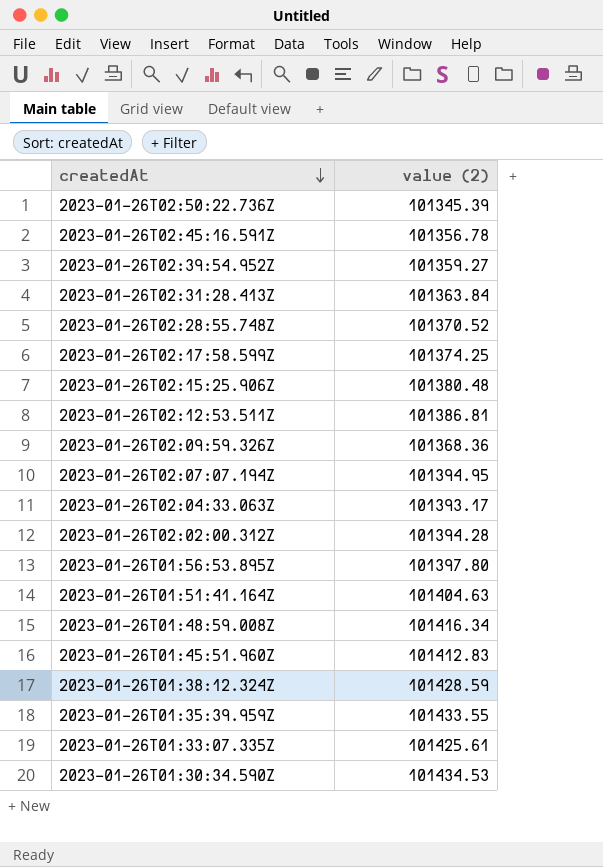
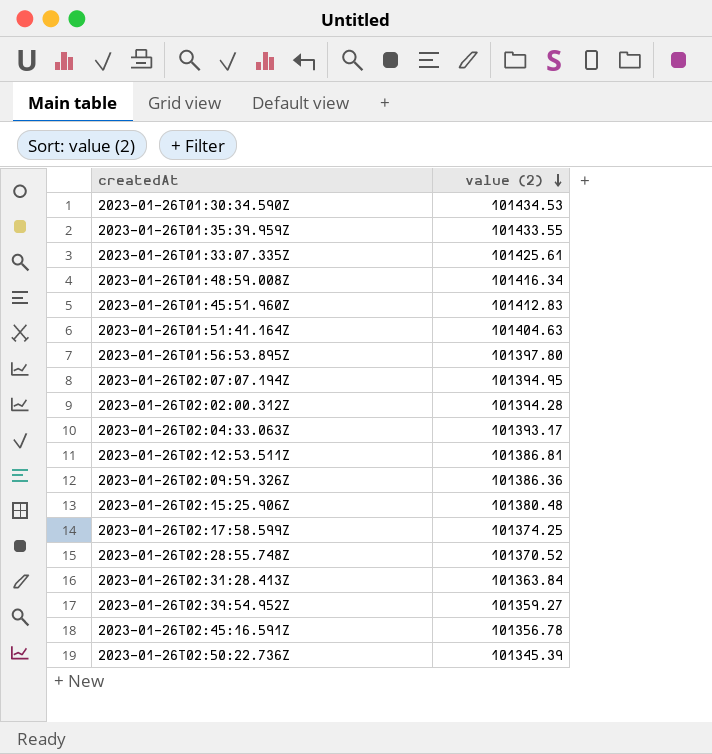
row order: createdAt descending -> value (2) descending
row 2023-01-26T01:38:12.324Z: 101428.59 -> none
2023-01-26T02:09:59.326Z | value (2): 101368.36 -> 101386.36

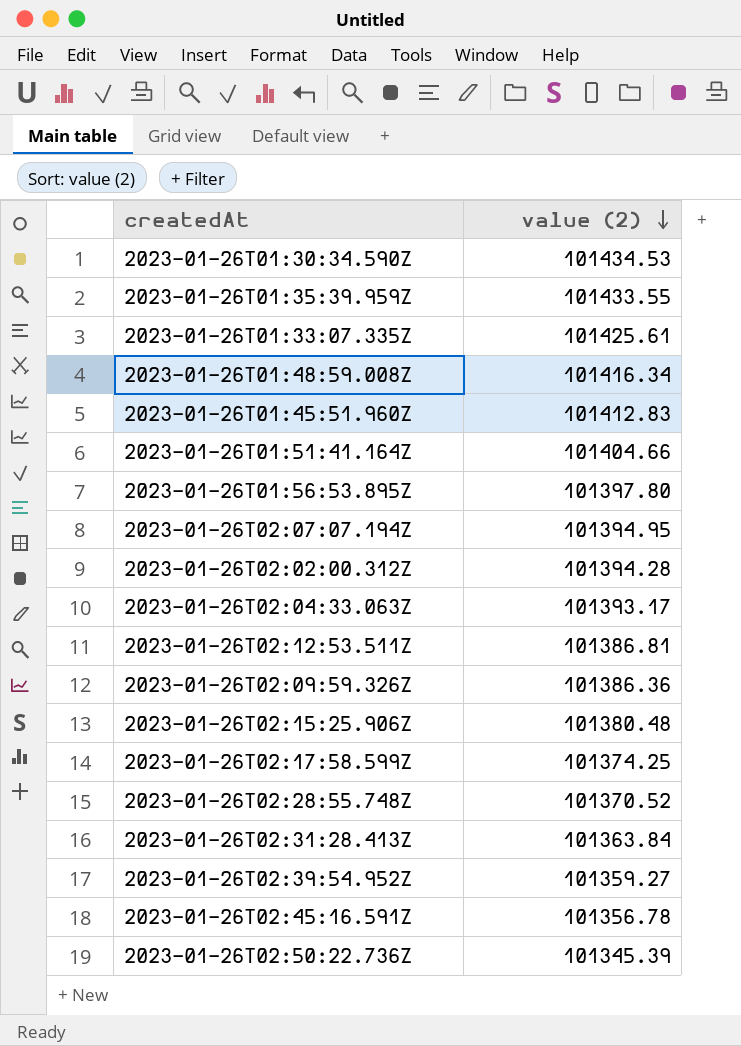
2023-01-26T01:51:41.164Z | value (2): 101404.63 -> 101404.66

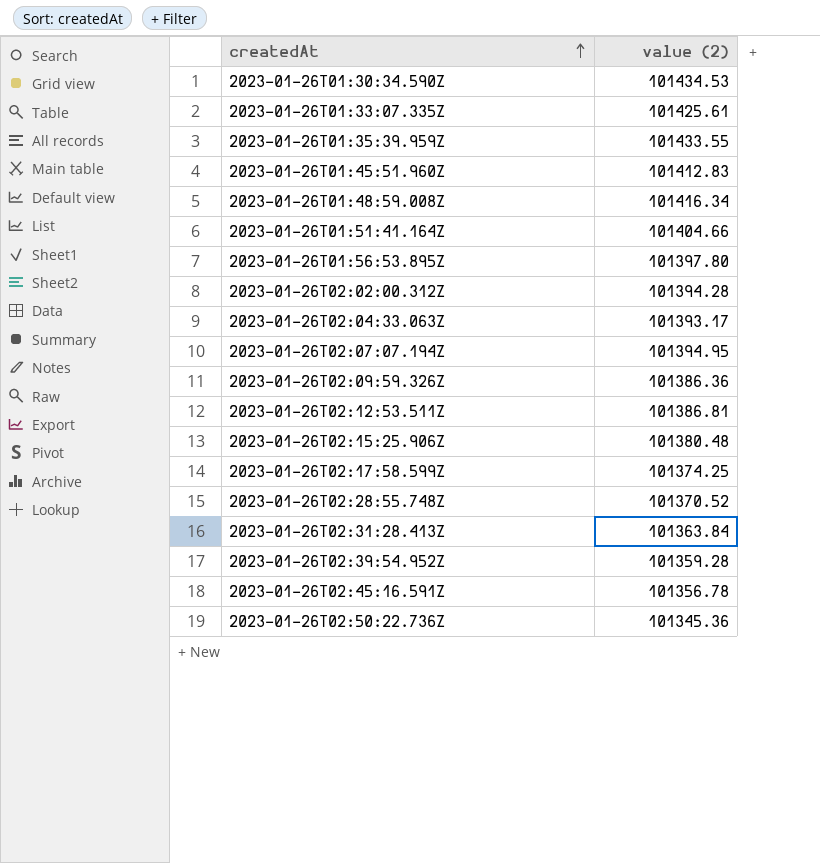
row order: value (2) descending -> createdAt ascending
2023-01-26T02:39:54.952Z | value (2): 101359.27 -> 101359.28
2023-01-26T02:50:22.736Z | value (2): 101345.39 -> 101345.36

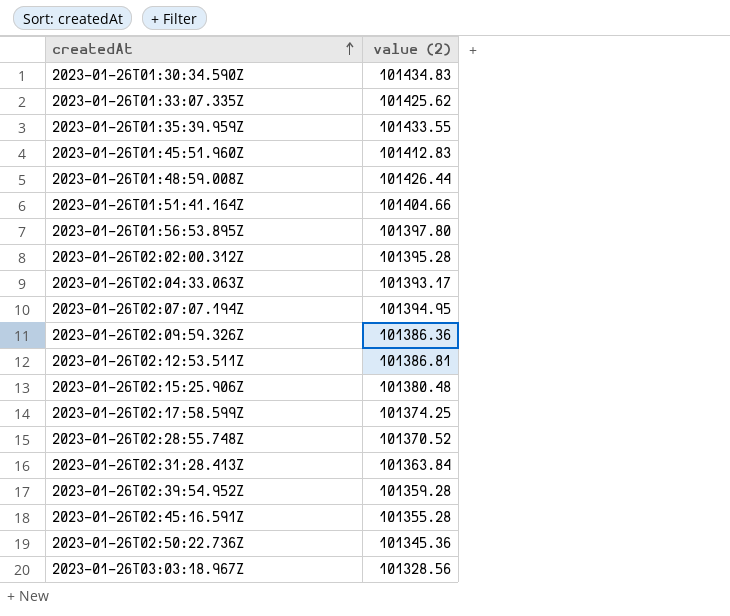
2023-01-26T01:30:34.590Z | value (2): 101434.53 -> 101434.83
2023-01-26T01:33:07.335Z | value (2): 101425.61 -> 101425.62
2023-01-26T01:48:59.008Z | value (2): 101416.34 -> 101426.44
2023-01-26T02:02:00.312Z | value (2): 101394.28 -> 101395.28
2023-01-26T02:45:16.591Z | value (2): 101356.78 -> 101355.28
row 2023-01-26T03:03:18.967Z: none -> 101328.56

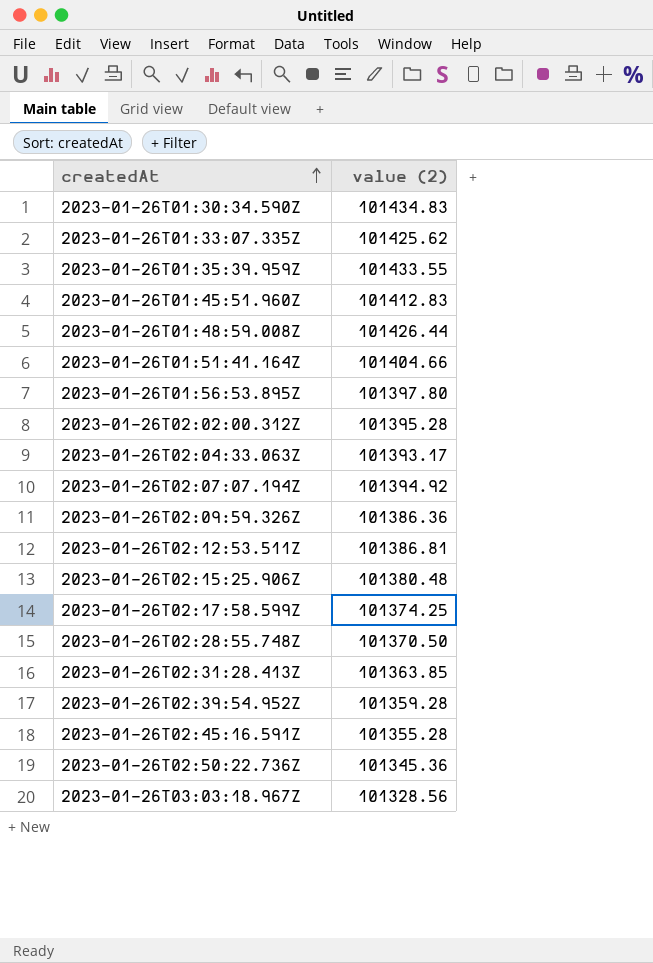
2023-01-26T02:07:07.194Z | value (2): 101394.95 -> 101394.92
2023-01-26T02:28:55.748Z | value (2): 101370.52 -> 101370.50
2023-01-26T02:31:28.413Z | value (2): 101363.84 -> 101363.85

